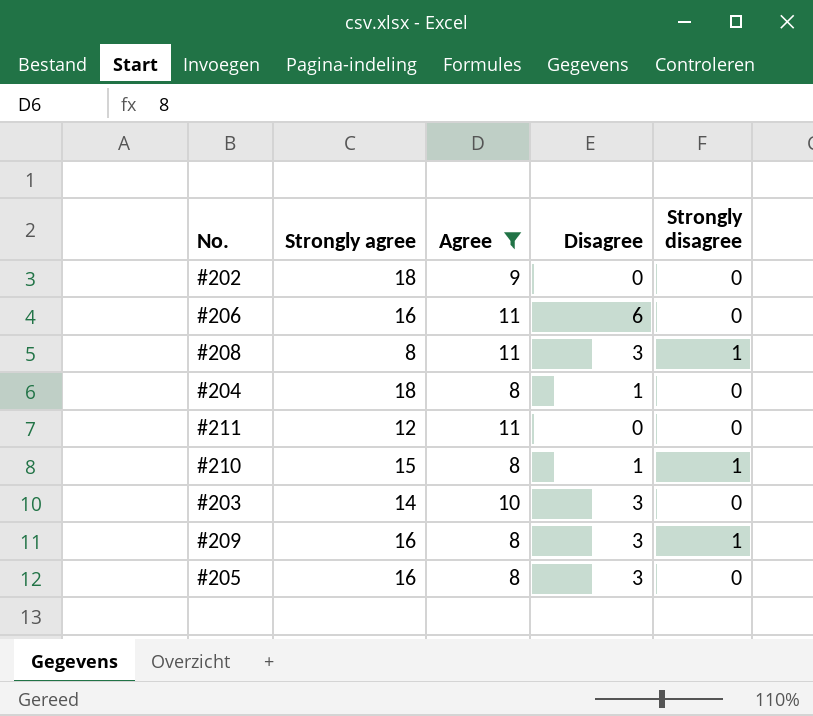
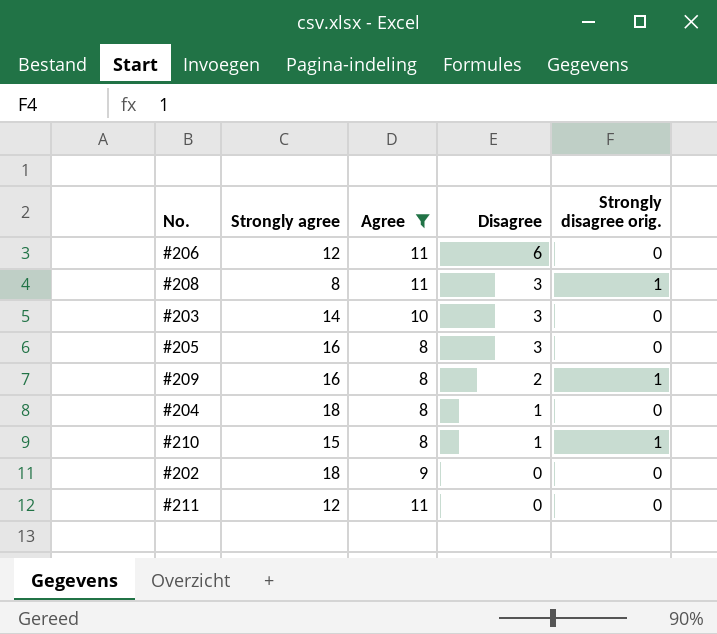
row order: none -> Disagree descending
column name: Strongly disagree -> Strongly disagree orig.
#206 | Strongly agree: 16 -> 12
#209 | Disagree: 3 -> 2

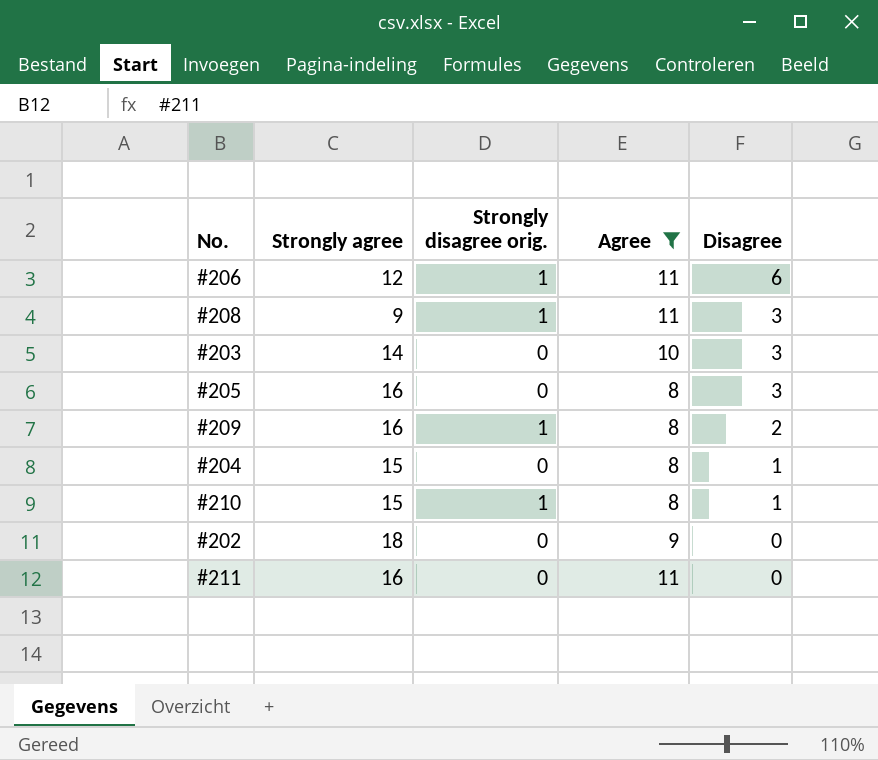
column Strongly disagree orig. | position: 5 -> 3
#206 | Strongly disagree orig.: 0 -> 1
#208 | Strongly agree: 8 -> 9
#204 | Strongly agree: 18 -> 15
#211 | Strongly agree: 12 -> 16

